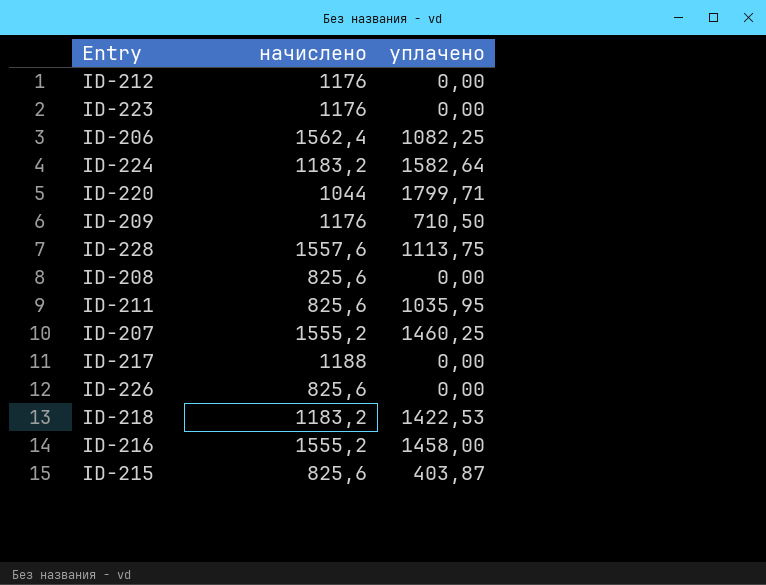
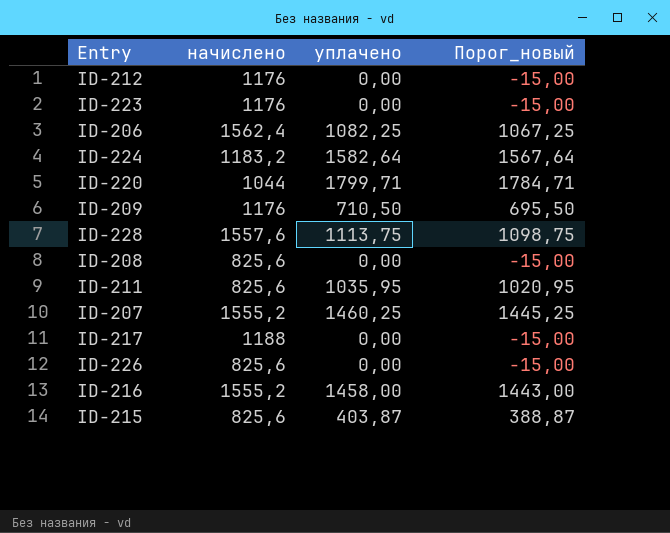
column Порог_новый | formula: none -> [уплачено] - 15
row ID-218: 1183,2 | 1422,53 -> none

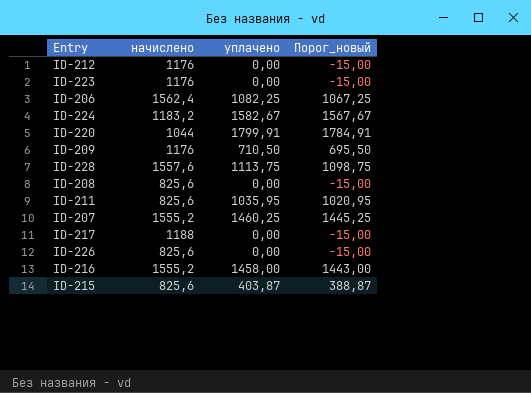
ID-224 | уплачено: 1582,64 -> 1582,67
ID-224 | Порог_новый: 1567,64 -> 1567,67
ID-220 | уплачено: 1799,71 -> 1799,91
ID-220 | Порог_новый: 1784,71 -> 1784,91

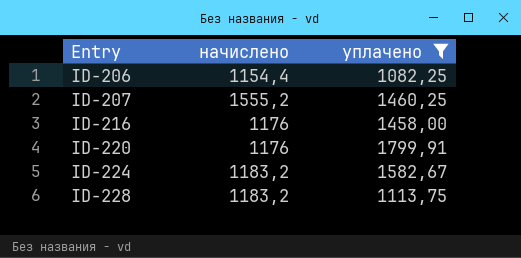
filter: none -> уплачено >= 1082,25
row order: none -> Entry ascending
column Порог_новый | formula: [уплачено] - 15 -> none
ID-206 | начислено: 1562,4 -> 1154,4
ID-216 | начислено: 1555,2 -> 1176
ID-220 | начислено: 1044 -> 1176
ID-228 | начислено: 1557,6 -> 1183,2

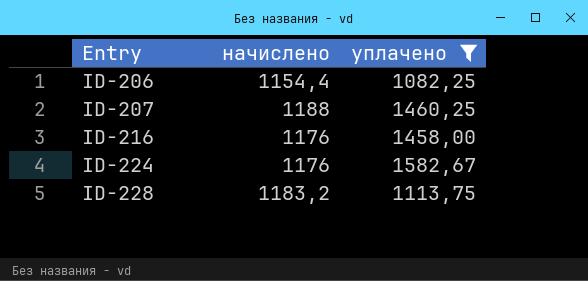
row ID-220: 1176 | 1799,91 -> none
ID-207 | начислено: 1555,2 -> 1188
ID-224 | начислено: 1183,2 -> 1176

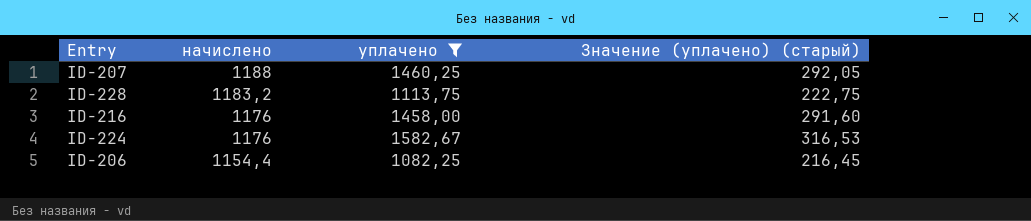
row order: Entry ascending -> начислено descending
column Значение (уплачено) (старый) | formula: none -> [уплачено] * 0,2

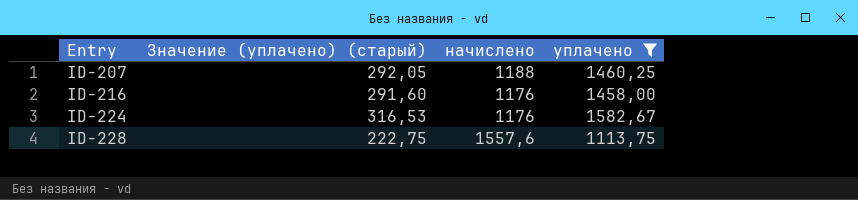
row order: начислено descending -> Entry ascending
column Значение (уплачено) (старый) | position: 4 -> 2
row ID-206: 1154,4 | 1082,25 | 216,45 -> none
ID-228 | начислено: 1183,2 -> 1557,6

